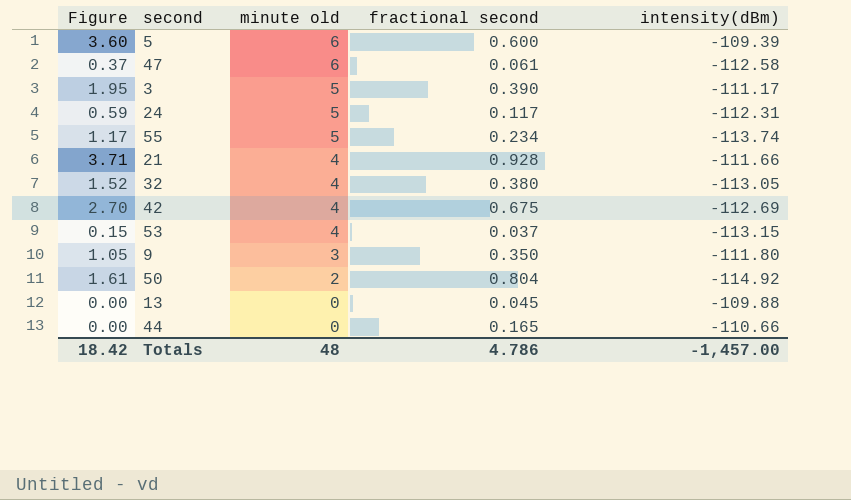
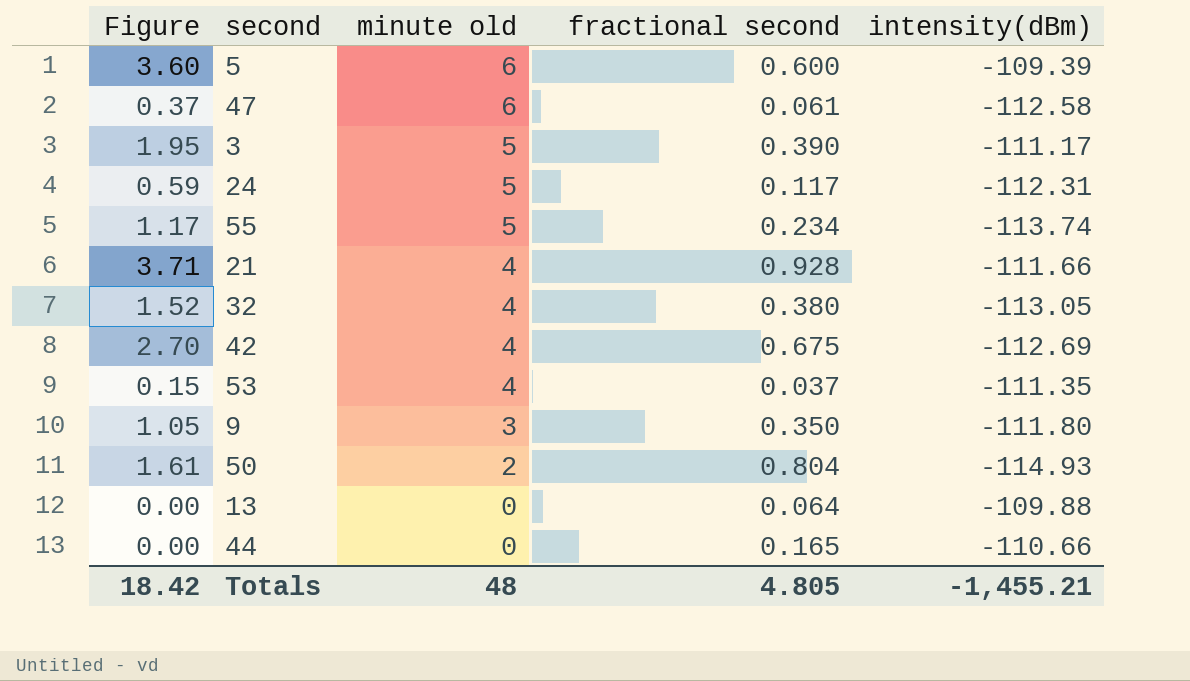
53 | intensity(dBm): -113.15 -> -111.35
50 | intensity(dBm): -114.92 -> -114.93
13 | fractional second: 0.045 -> 0.064
Totals | fractional second: 4.786 -> 4.805
Totals | intensity(dBm): -1,457.00 -> -1,455.21

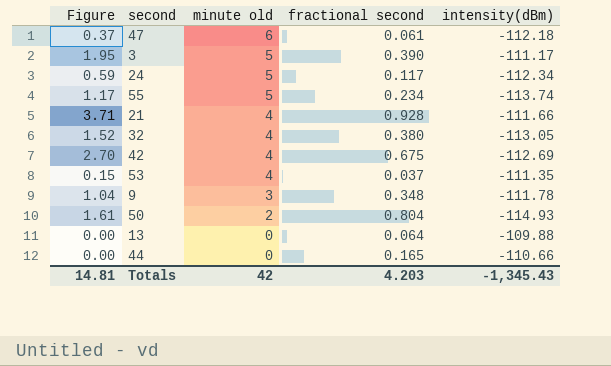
row 5: 3.60 | 6 | 0.600 | -109.39 -> none
47 | intensity(dBm): -112.58 -> -112.18
24 | intensity(dBm): -112.31 -> -112.34
9 | Figure: 1.05 -> 1.04
9 | fractional second: 0.350 -> 0.348
9 | intensity(dBm): -111.80 -> -111.78
Totals | Figure: 18.42 -> 14.81
Totals | minute old: 48 -> 42
Totals | fractional second: 4.805 -> 4.203
Totals | intensity(dBm): -1,455.21 -> -1,345.43

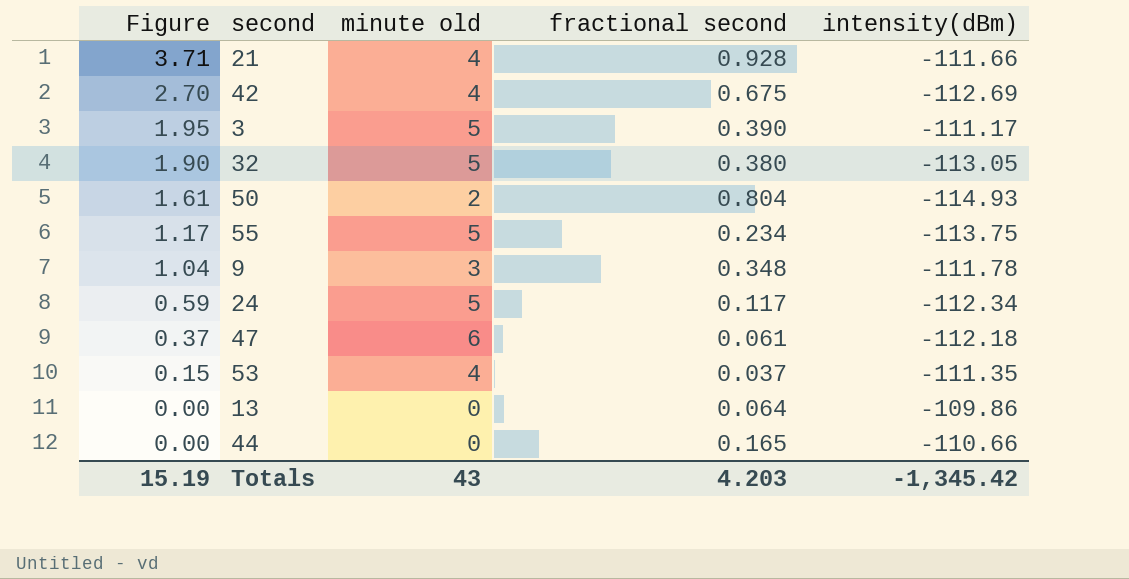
row order: minute old descending -> Figure descending
32 | Figure: 1.52 -> 1.90
32 | minute old: 4 -> 5
55 | intensity(dBm): -113.74 -> -113.75
13 | intensity(dBm): -109.88 -> -109.86
Totals | Figure: 14.81 -> 15.19
Totals | minute old: 42 -> 43
Totals | intensity(dBm): -1,345.43 -> -1,345.42

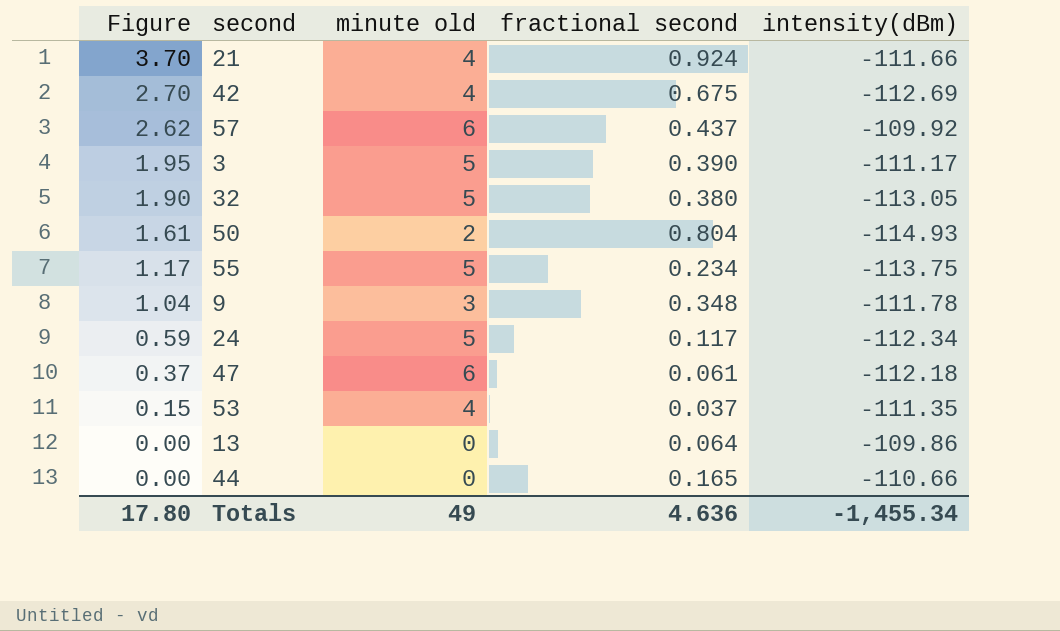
21 | Figure: 3.71 -> 3.70
21 | fractional second: 0.928 -> 0.924
row 57: none -> 2.62 | 6 | 0.437 | -109.92
Totals | Figure: 15.19 -> 17.80
Totals | minute old: 43 -> 49
Totals | fractional second: 4.203 -> 4.636
Totals | intensity(dBm): -1,345.42 -> -1,455.34

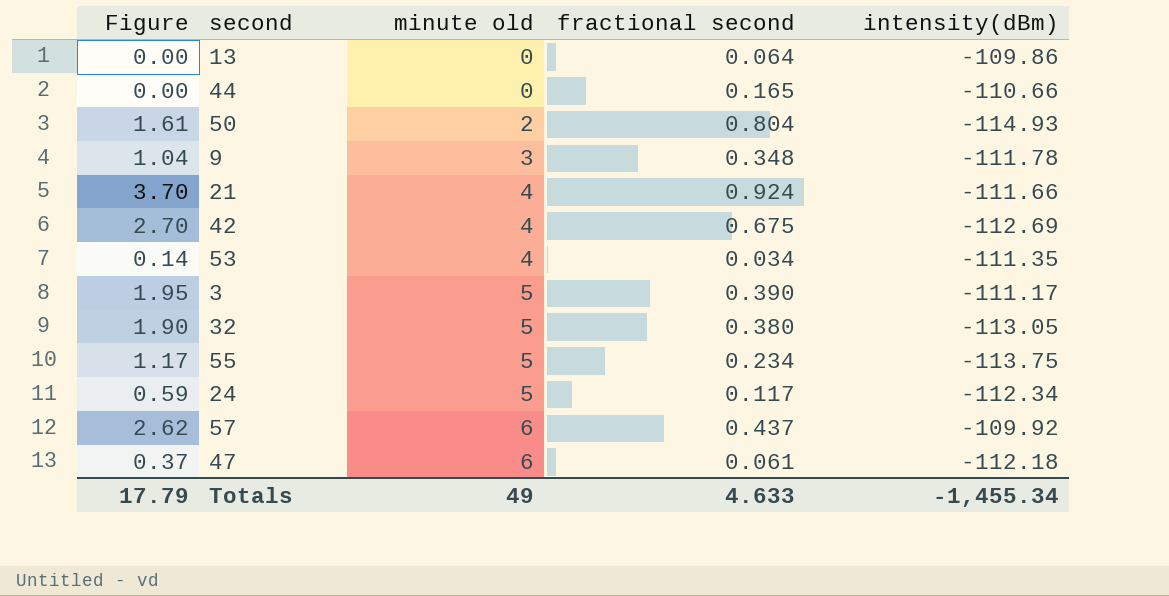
row order: Figure descending -> minute old ascending
53 | Figure: 0.15 -> 0.14
53 | fractional second: 0.037 -> 0.034
Totals | Figure: 17.80 -> 17.79
Totals | fractional second: 4.636 -> 4.633

